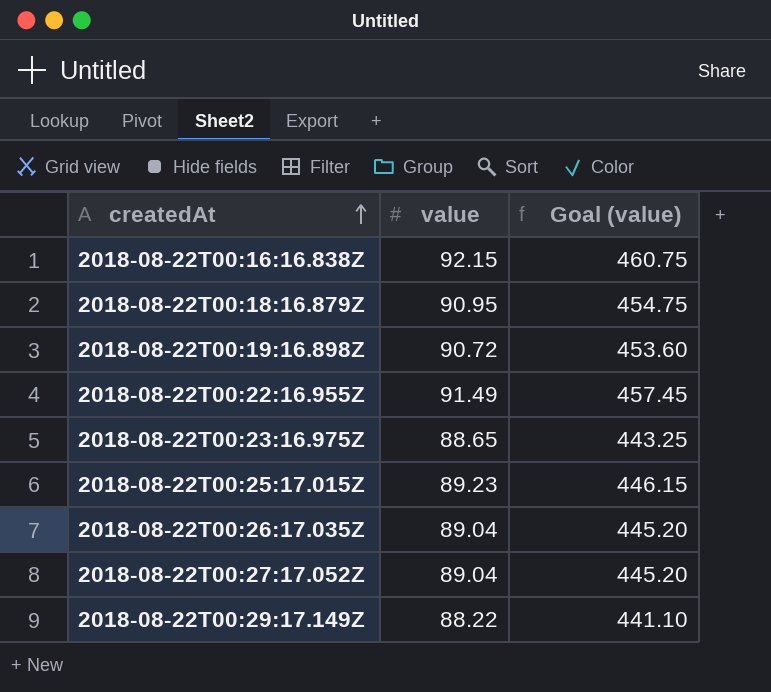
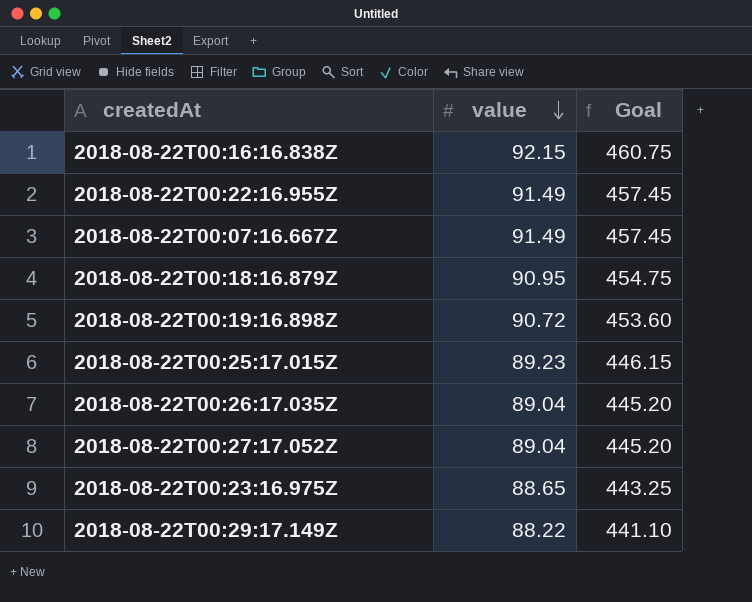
row order: createdAt ascending -> value descending
column name: Goal (value) -> Goal
row 2018-08-22T00:07:16.667Z: none -> 91.49 | 457.45

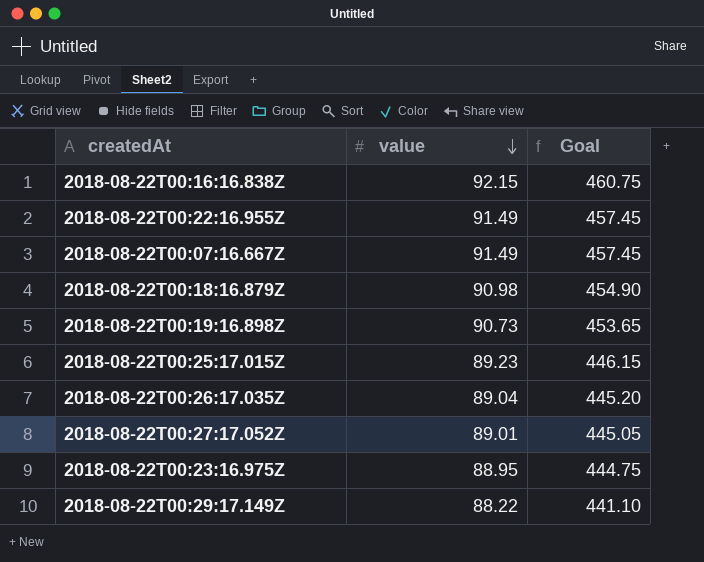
2018-08-22T00:18:16.879Z | value: 90.95 -> 90.98
2018-08-22T00:18:16.879Z | Goal: 454.75 -> 454.90
2018-08-22T00:19:16.898Z | value: 90.72 -> 90.73
2018-08-22T00:19:16.898Z | Goal: 453.60 -> 453.65
2018-08-22T00:27:17.052Z | value: 89.04 -> 89.01
2018-08-22T00:27:17.052Z | Goal: 445.20 -> 445.05
2018-08-22T00:23:16.975Z | value: 88.65 -> 88.95
2018-08-22T00:23:16.975Z | Goal: 443.25 -> 444.75

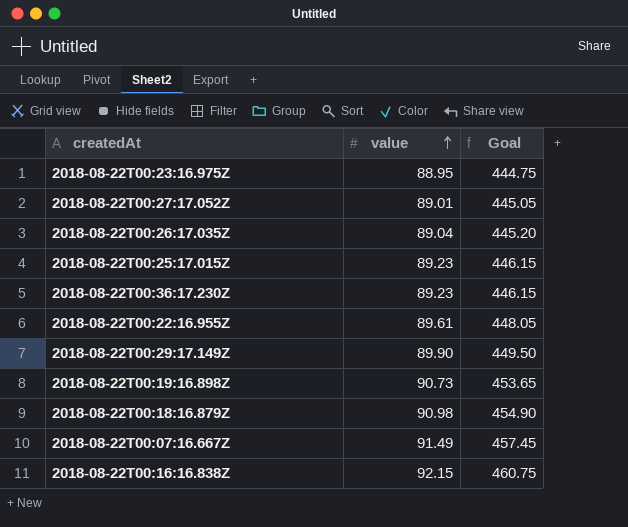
row order: value descending -> value ascending
row 2018-08-22T00:36:17.230Z: none -> 89.23 | 446.15
2018-08-22T00:22:16.955Z | value: 91.49 -> 89.61
2018-08-22T00:22:16.955Z | Goal: 457.45 -> 448.05
2018-08-22T00:29:17.149Z | value: 88.22 -> 89.90
2018-08-22T00:29:17.149Z | Goal: 441.10 -> 449.50

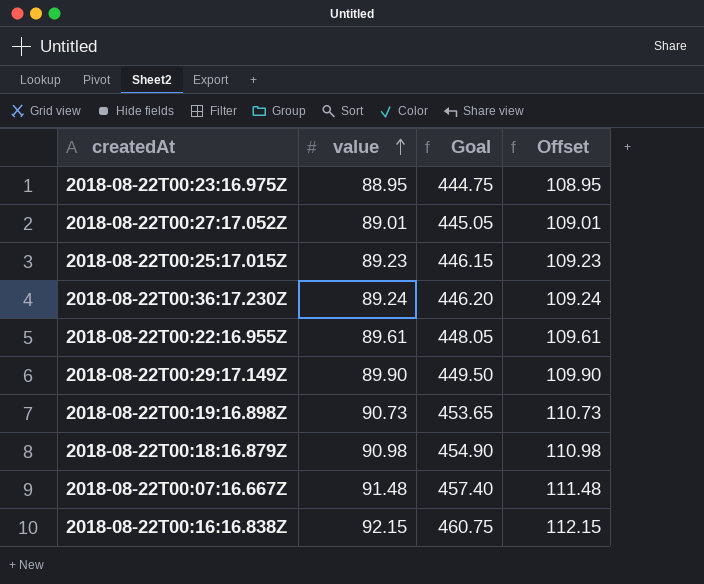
column Offset | formula: none -> [value] + 20
row 2018-08-22T00:26:17.035Z: 89.04 | 445.20 -> none
2018-08-22T00:36:17.230Z | value: 89.23 -> 89.24
2018-08-22T00:36:17.230Z | Goal: 446.15 -> 446.20
2018-08-22T00:07:16.667Z | value: 91.49 -> 91.48
2018-08-22T00:07:16.667Z | Goal: 457.45 -> 457.40

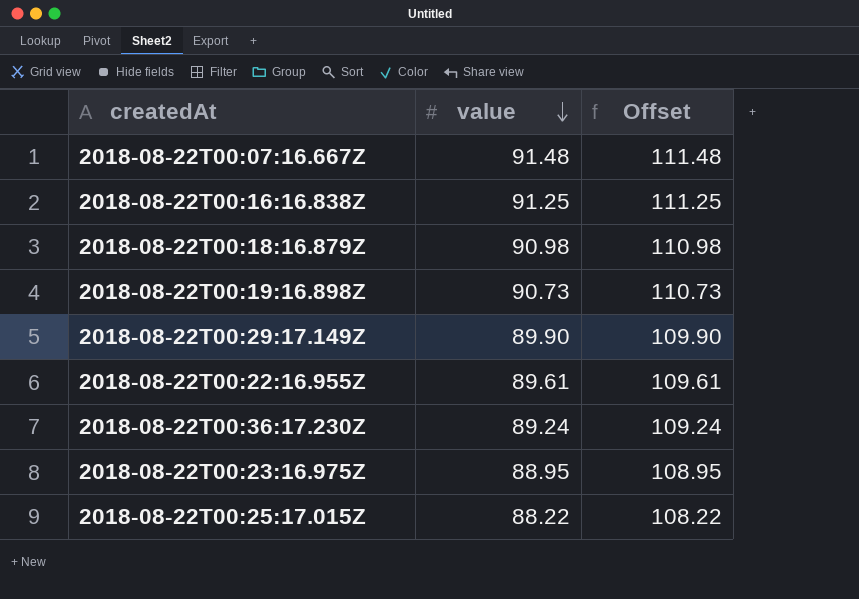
row order: value ascending -> value descending
column Goal | formula: [value] * 5 -> none
row 2018-08-22T00:27:17.052Z: 89.01 | 445.05 | 109.01 -> none
2018-08-22T00:16:16.838Z | value: 92.15 -> 91.25
2018-08-22T00:16:16.838Z | Offset: 112.15 -> 111.25
2018-08-22T00:25:17.015Z | value: 89.23 -> 88.22
2018-08-22T00:25:17.015Z | Offset: 109.23 -> 108.22

